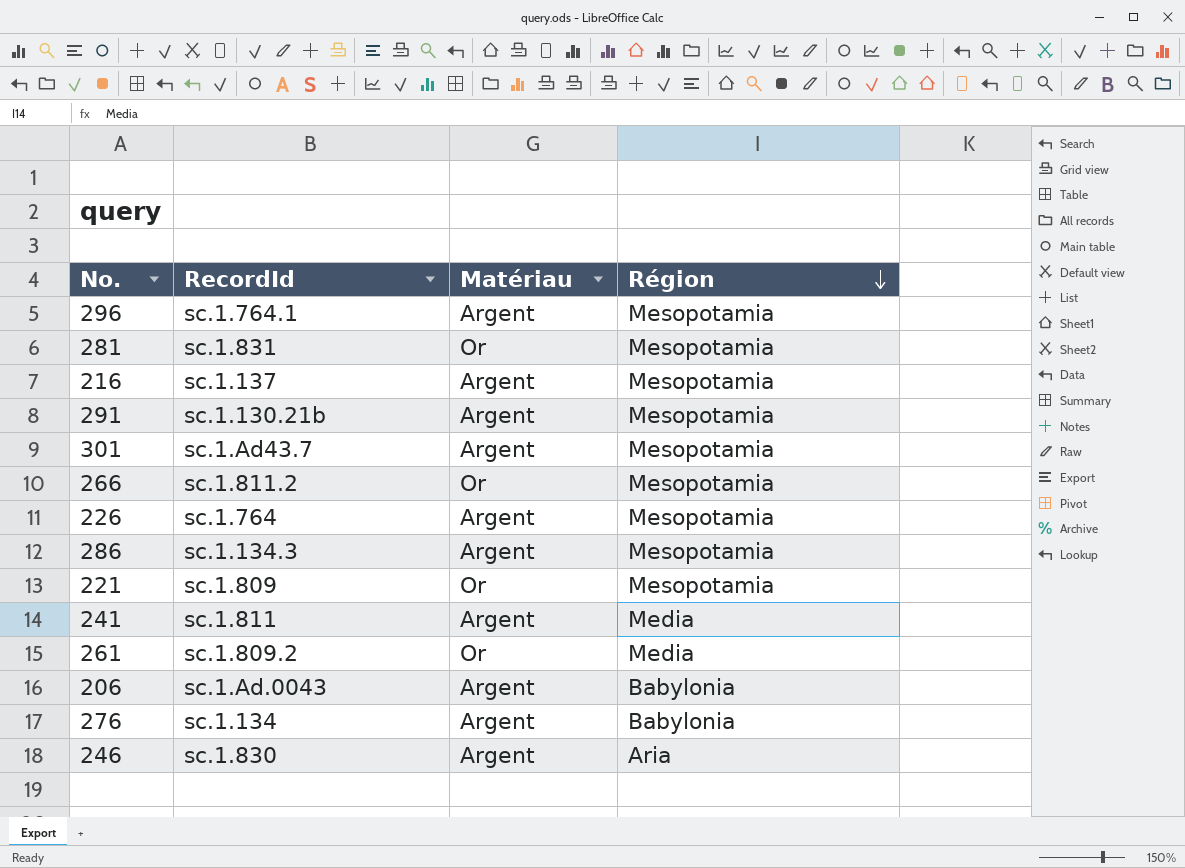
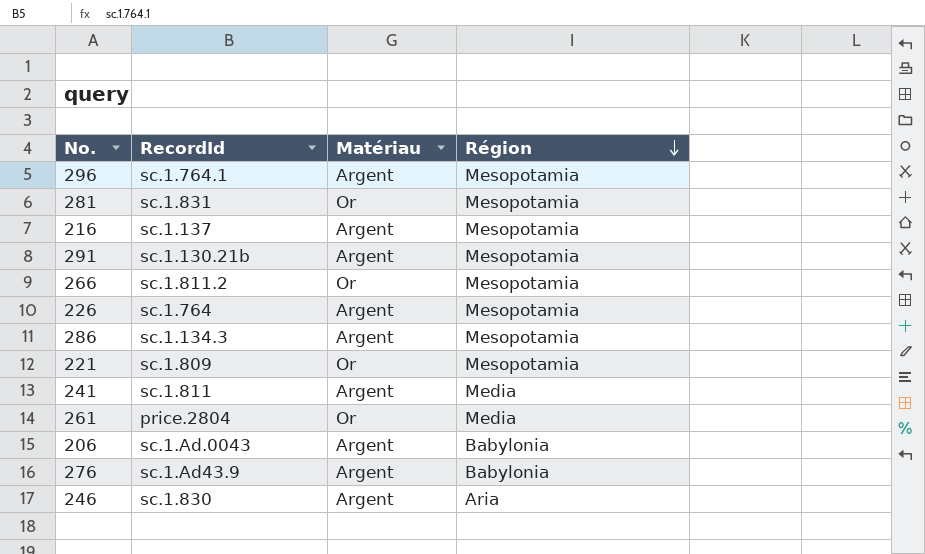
row 301: sc.1.Ad43.7 | Argent | Mesopotamia -> none
261 | RecordId: sc.1.809.2 -> price.2804
276 | RecordId: sc.1.134 -> sc.1.Ad43.9

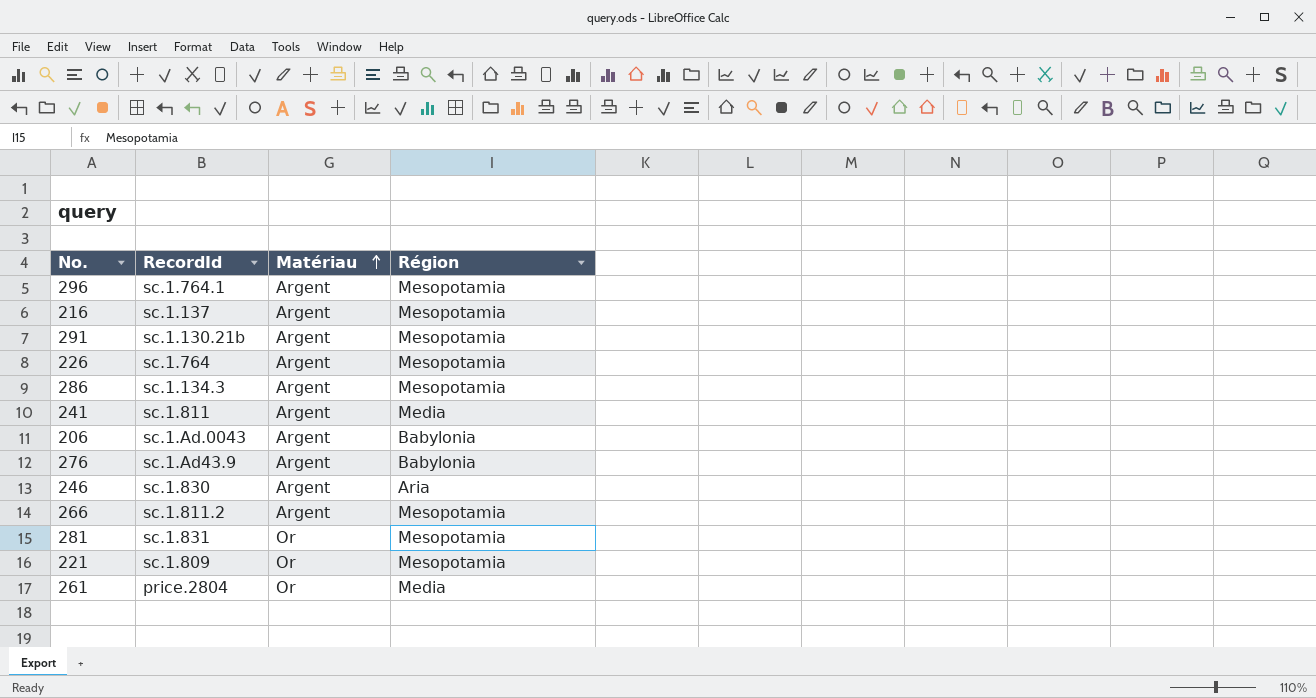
row order: Région descending -> Matériau ascending
266 | Matériau: Or -> Argent

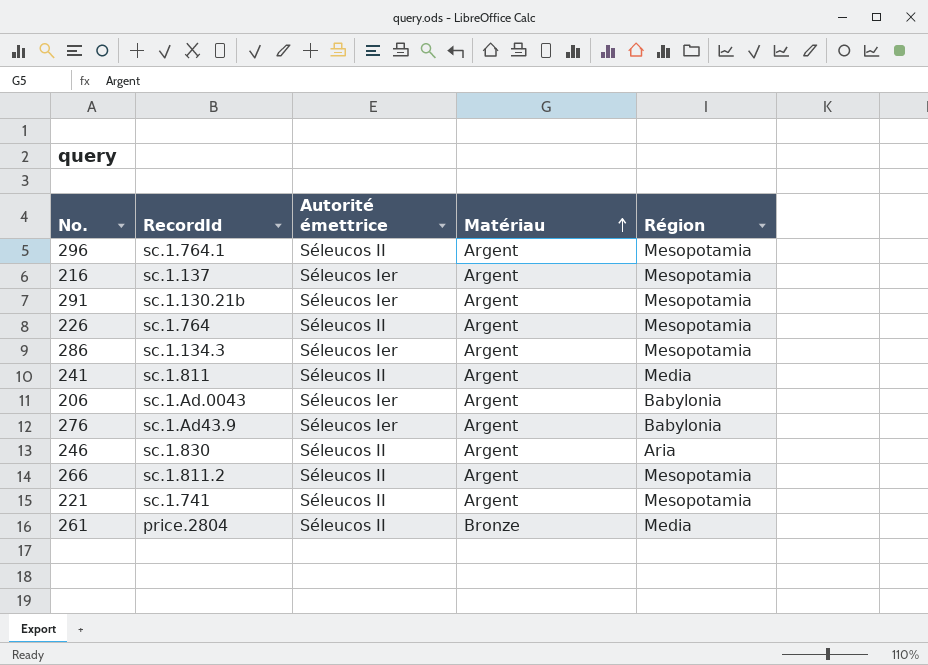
column Autorité émettrice | position: none -> 3
row 281: sc.1.831 | Or | Mesopotamia -> none
221 | RecordId: sc.1.809 -> sc.1.741
221 | Matériau: Or -> Argent
261 | Matériau: Or -> Bronze

